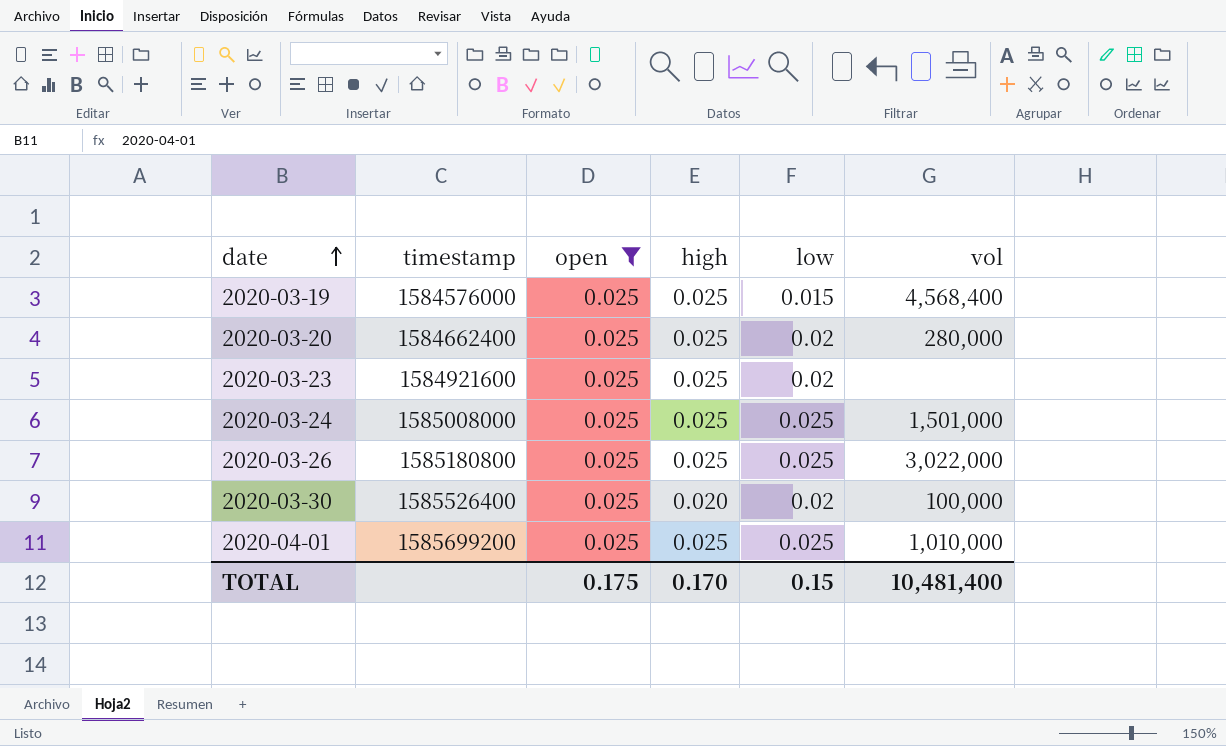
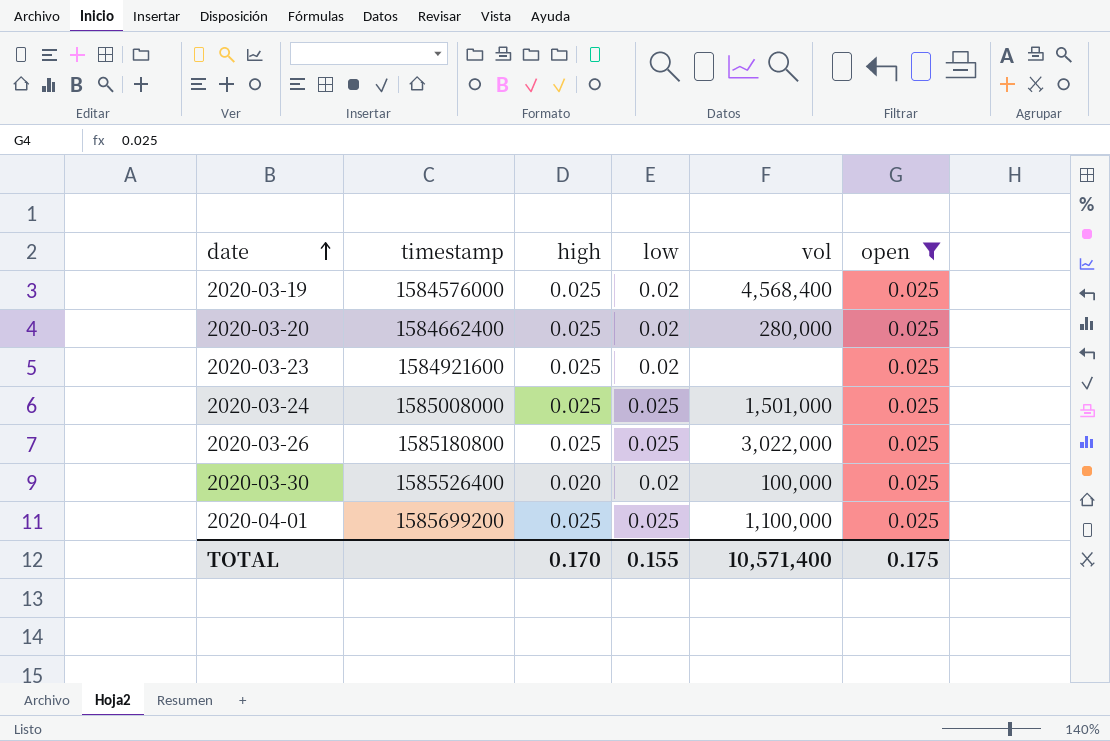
column open | position: 3 -> 6
2020-03-19 | low: 0.015 -> 0.02
2020-04-01 | vol: 1,010,000 -> 1,100,000
TOTAL | low: 0.15 -> 0.155
TOTAL | vol: 10,481,400 -> 10,571,400

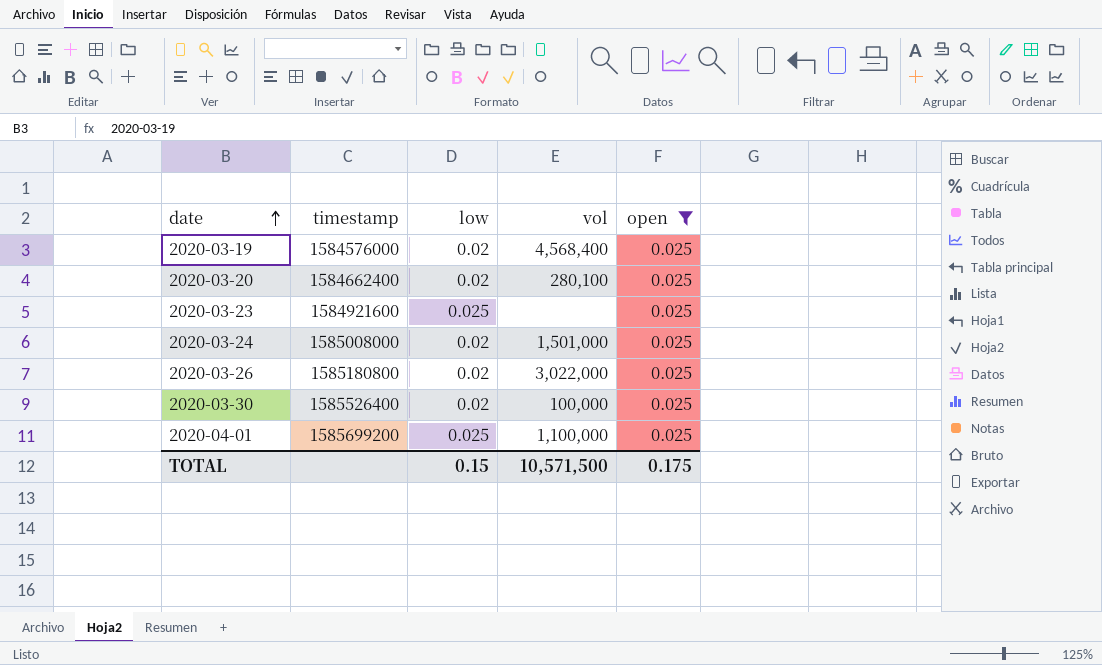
column high | position: 3 -> none
2020-03-20 | vol: 280,000 -> 280,100
2020-03-23 | low: 0.02 -> 0.025
2020-03-24 | low: 0.025 -> 0.02
2020-03-26 | low: 0.025 -> 0.02
TOTAL | low: 0.155 -> 0.15
TOTAL | vol: 10,571,400 -> 10,571,500

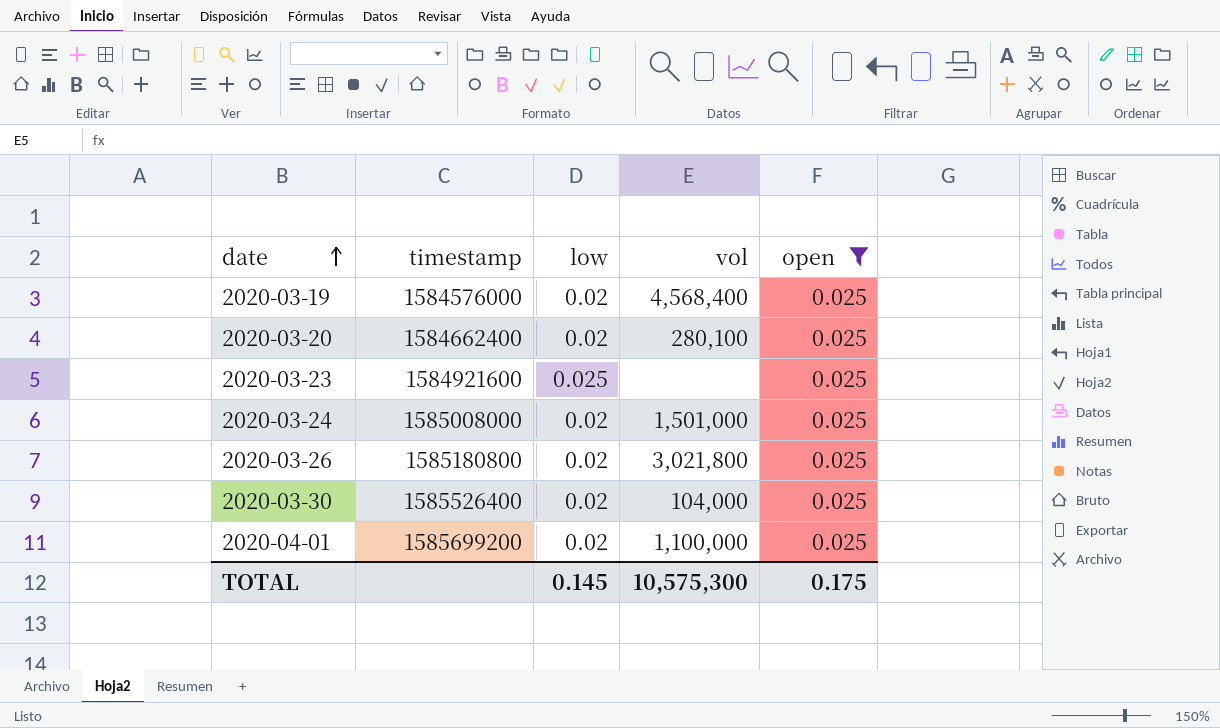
2020-03-26 | vol: 3,022,000 -> 3,021,800
2020-03-30 | vol: 100,000 -> 104,000
2020-04-01 | low: 0.025 -> 0.02
TOTAL | low: 0.15 -> 0.145
TOTAL | vol: 10,571,500 -> 10,575,300

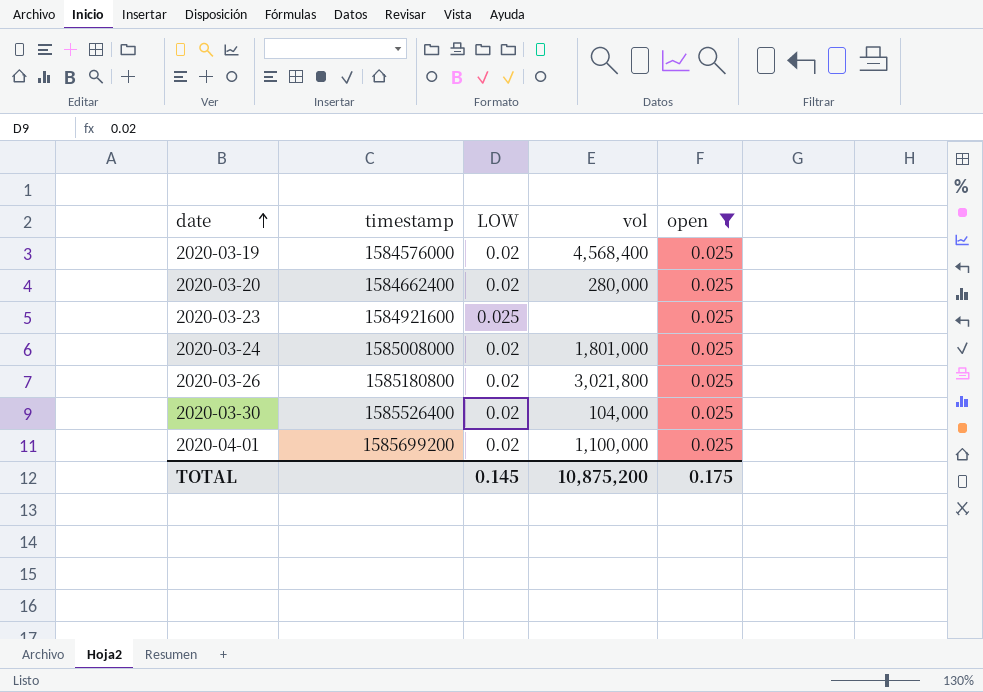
column name: low -> LOW
2020-03-20 | vol: 280,100 -> 280,000
2020-03-24 | vol: 1,501,000 -> 1,801,000
TOTAL | vol: 10,575,300 -> 10,875,200

